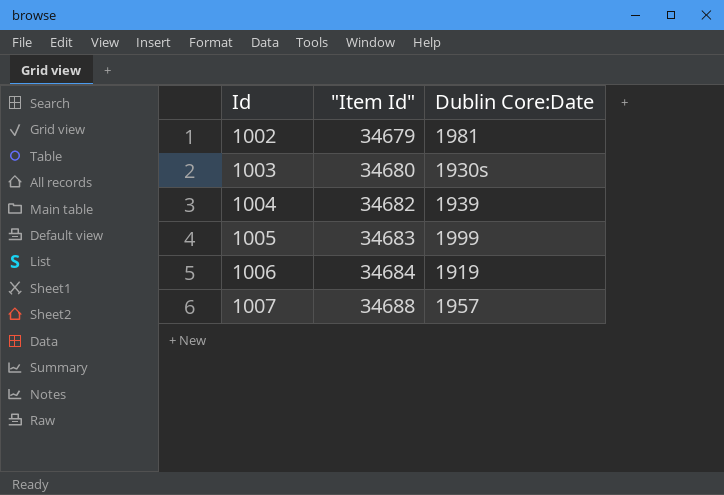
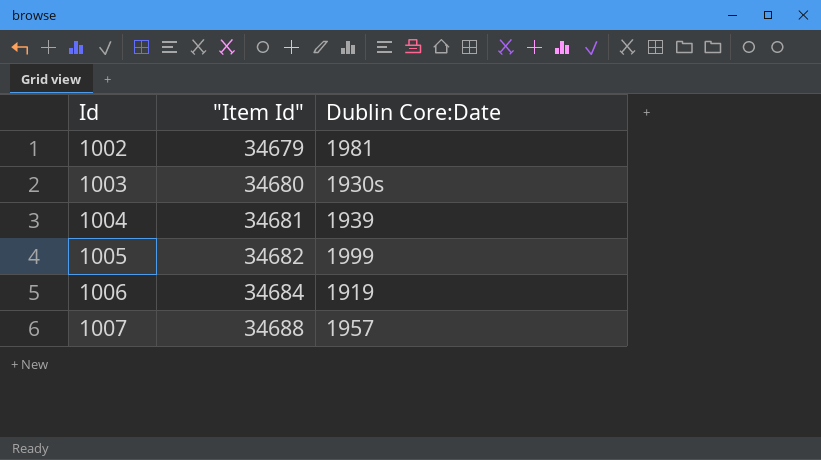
1004 | "Item Id": 34682 -> 34681
1005 | "Item Id": 34683 -> 34682

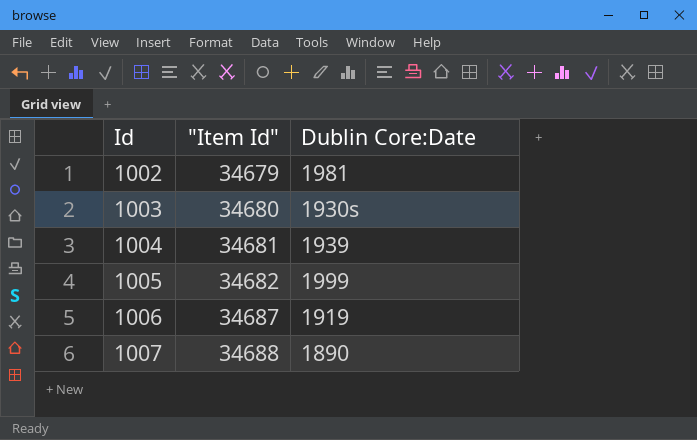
1006 | "Item Id": 34684 -> 34687
1007 | Dublin Core:Date: 1957 -> 1890

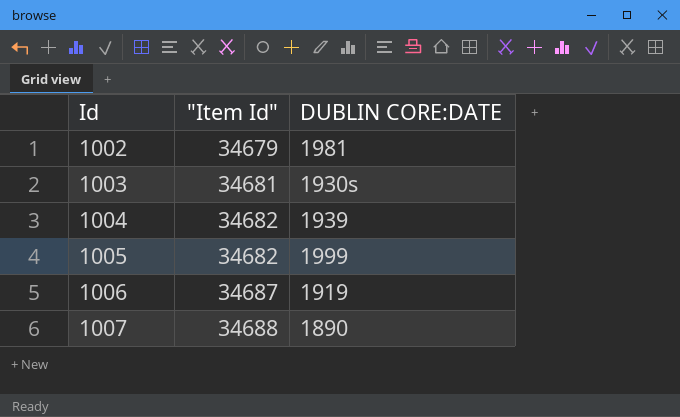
column name: Dublin Core:Date -> DUBLIN CORE:DATE
1003 | "Item Id": 34680 -> 34681
1004 | "Item Id": 34681 -> 34682

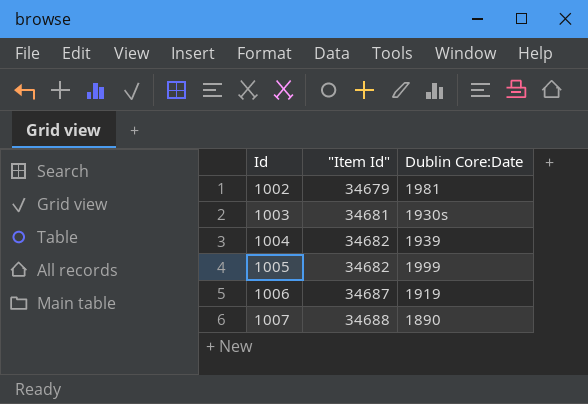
column name: DUBLIN CORE:DATE -> Dublin Core:Date

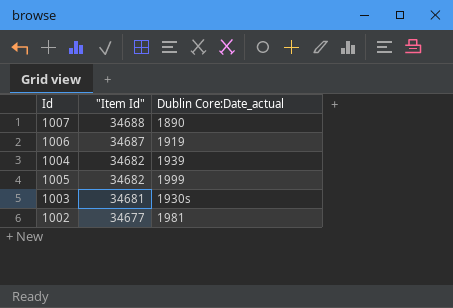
row order: Id ascending -> "Item Id" descending
column name: Dublin Core:Date -> Dublin Core:Date_actual
1002 | "Item Id": 34679 -> 34677

